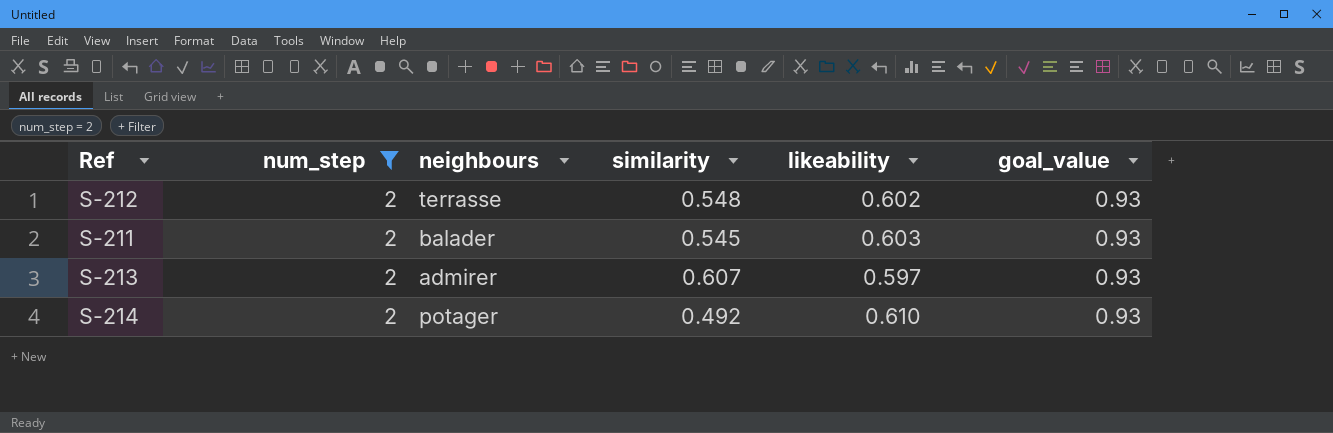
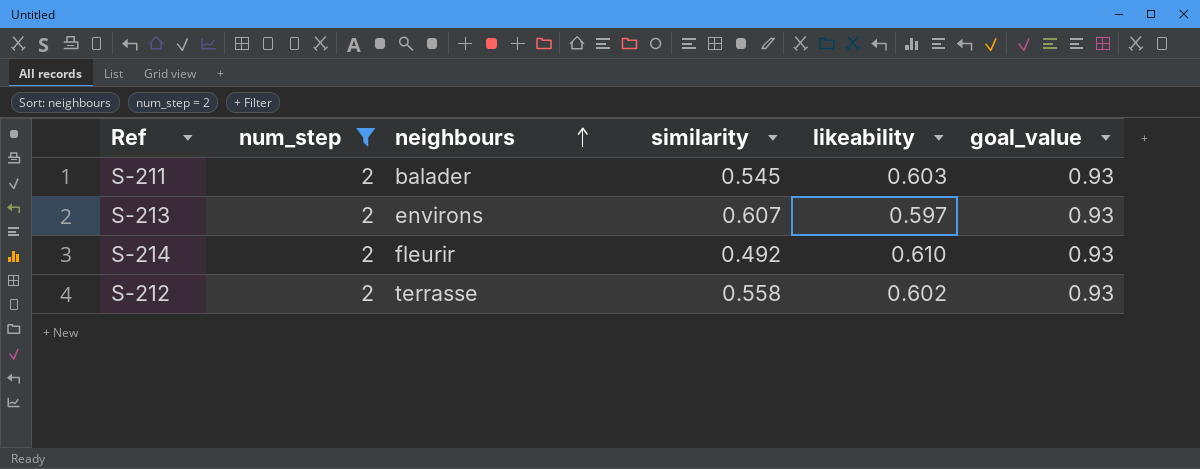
row order: none -> neighbours ascending
S-213 | neighbours: admirer -> environs
S-214 | neighbours: potager -> fleurir
S-212 | similarity: 0.548 -> 0.558

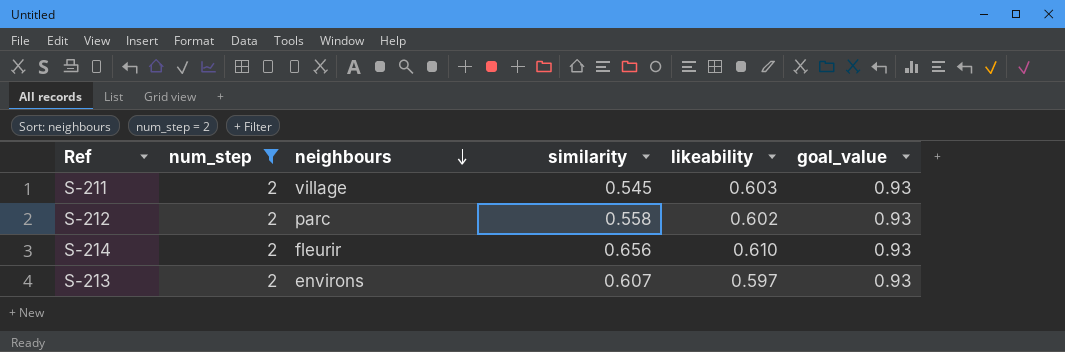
row order: neighbours ascending -> neighbours descending
S-211 | neighbours: balader -> village
S-212 | neighbours: terrasse -> parc
S-214 | similarity: 0.492 -> 0.656

